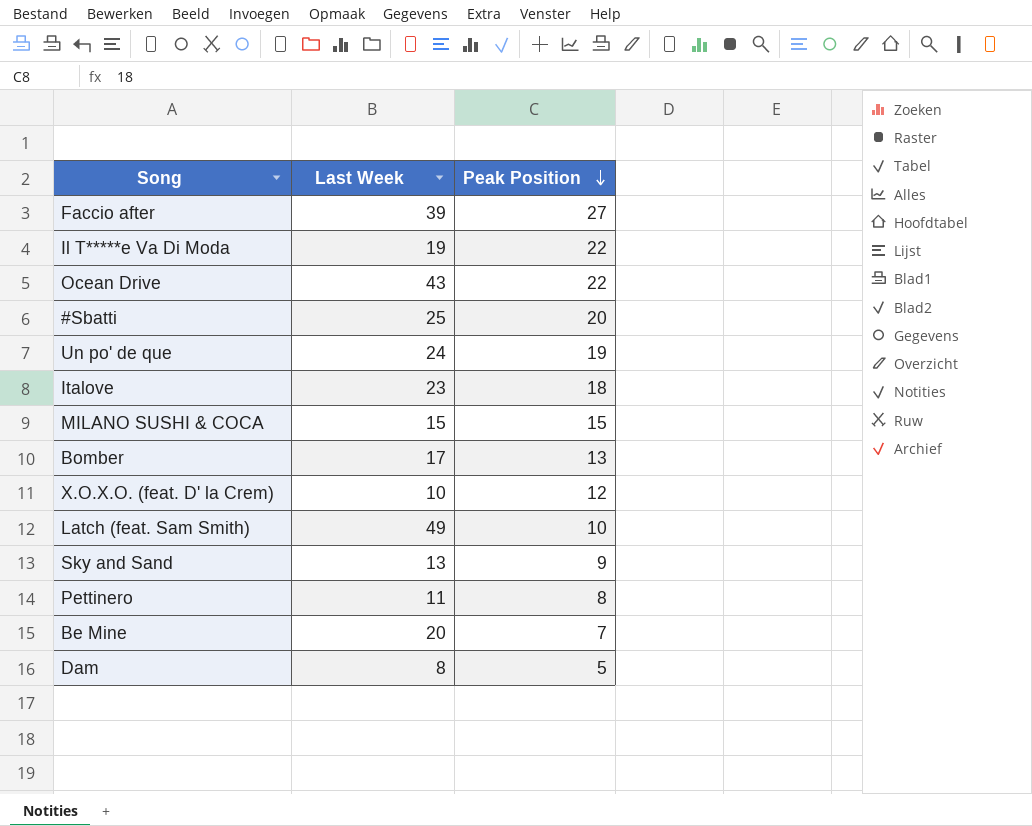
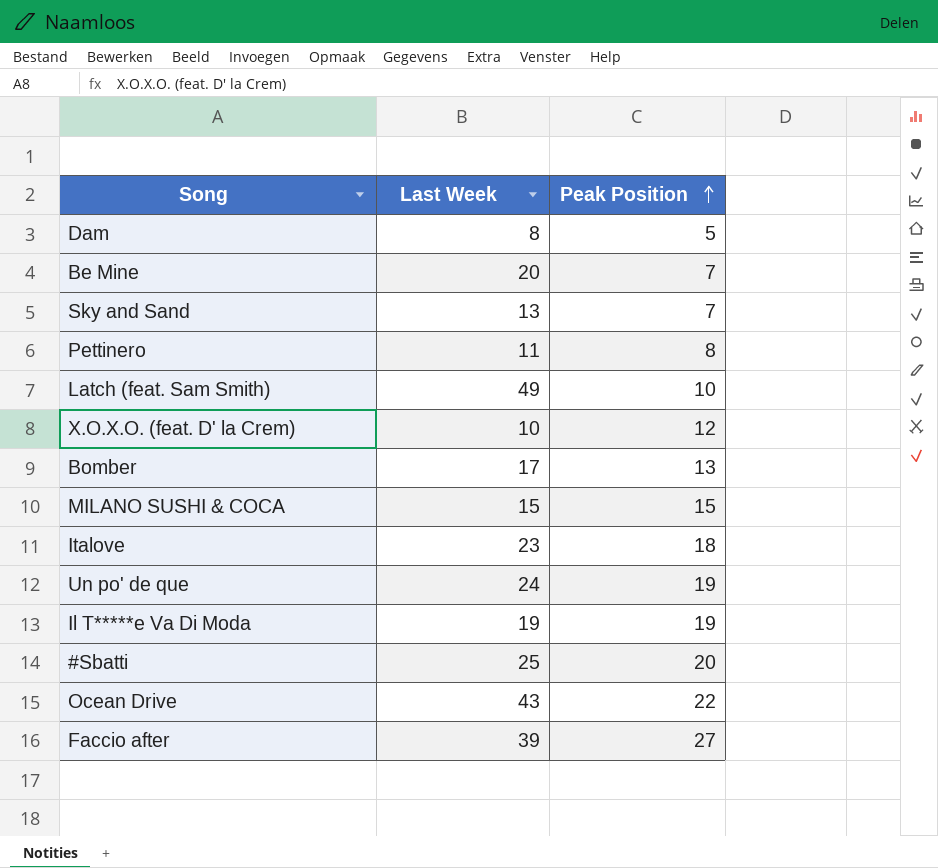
row order: Peak Position descending -> Peak Position ascending
Sky and Sand | Peak Position: 9 -> 7
Il T*****e Va Di Moda | Peak Position: 22 -> 19

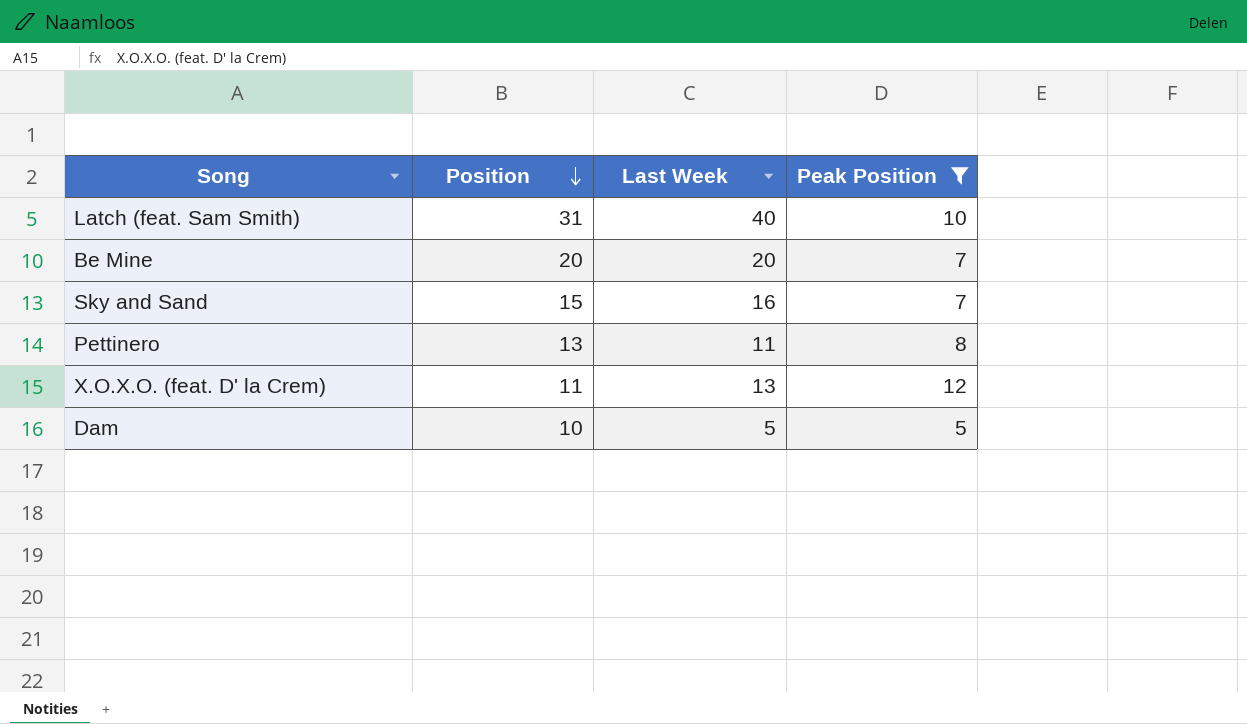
filter: none -> Peak Position <= 12
row order: Peak Position ascending -> Position descending
column Position | position: none -> 2
Latch (feat. Sam Smith) | Last Week: 49 -> 40
Sky and Sand | Last Week: 13 -> 16
X.O.X.O. (feat. D' la Crem) | Last Week: 10 -> 13
Dam | Last Week: 8 -> 5

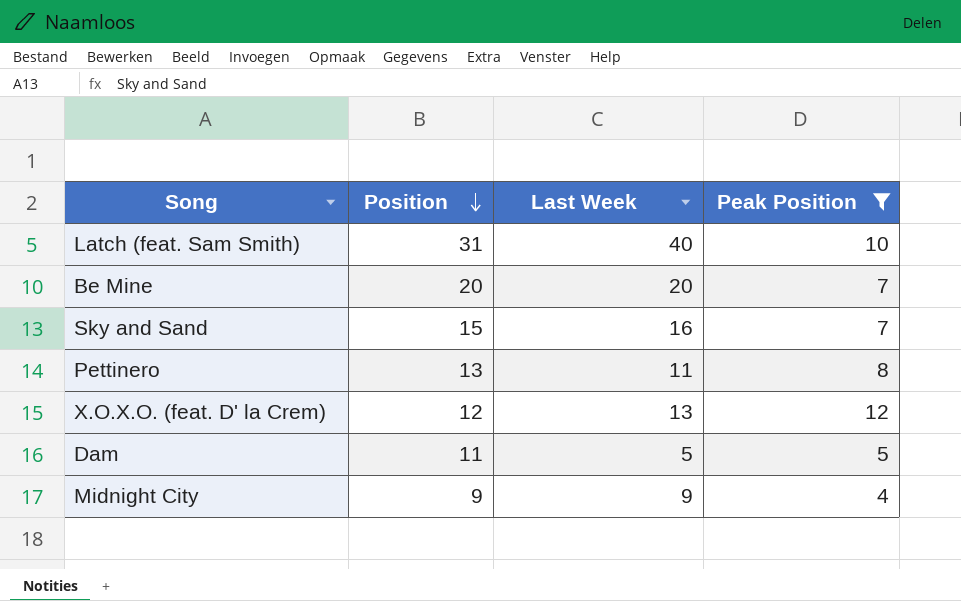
X.O.X.O. (feat. D' la Crem) | Position: 11 -> 12
Dam | Position: 10 -> 11
row Midnight City: none -> 9 | 9 | 4

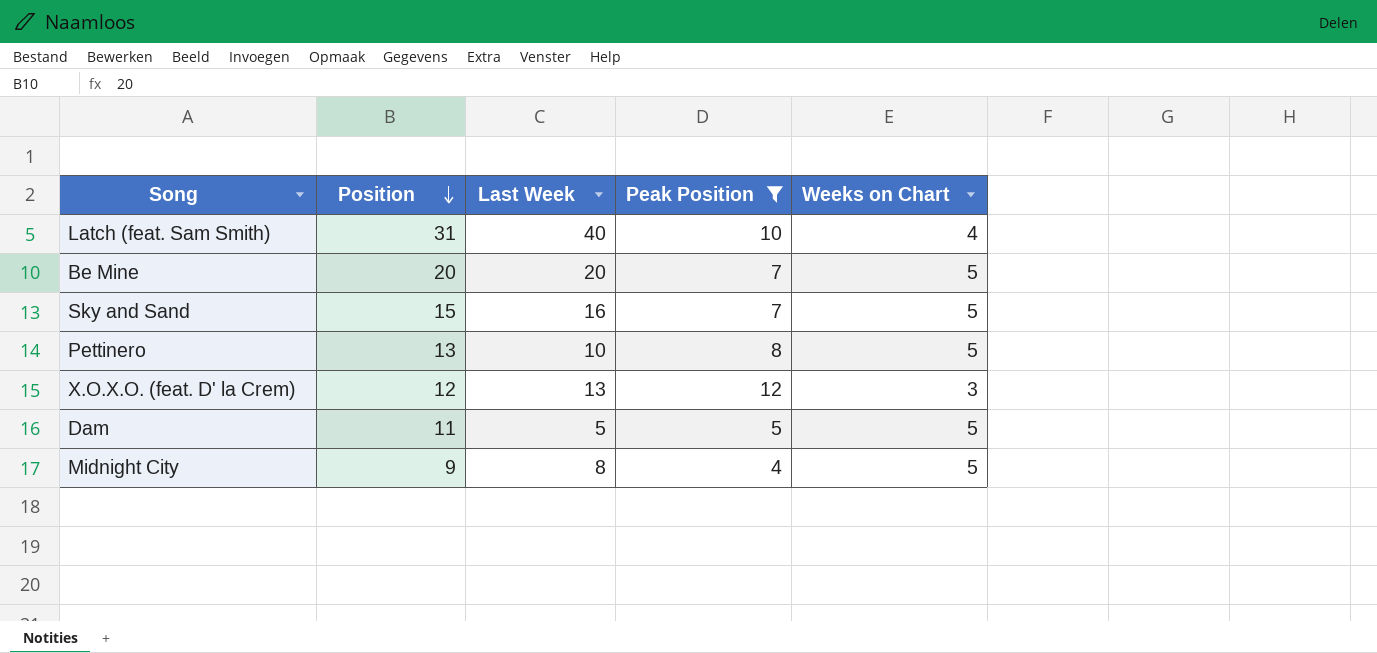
column Weeks on Chart | position: none -> 5
Pettinero | Last Week: 11 -> 10
Midnight City | Last Week: 9 -> 8

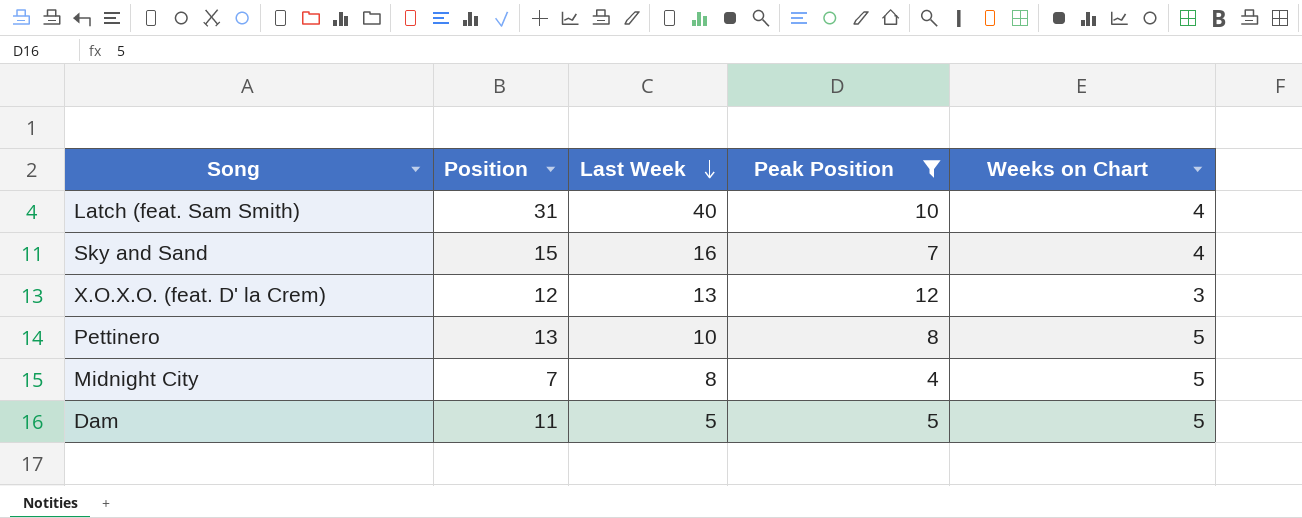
row order: Position descending -> Last Week descending
row Be Mine: 20 | 20 | 7 | 5 -> none
Sky and Sand | Weeks on Chart: 5 -> 4
Midnight City | Position: 9 -> 7

